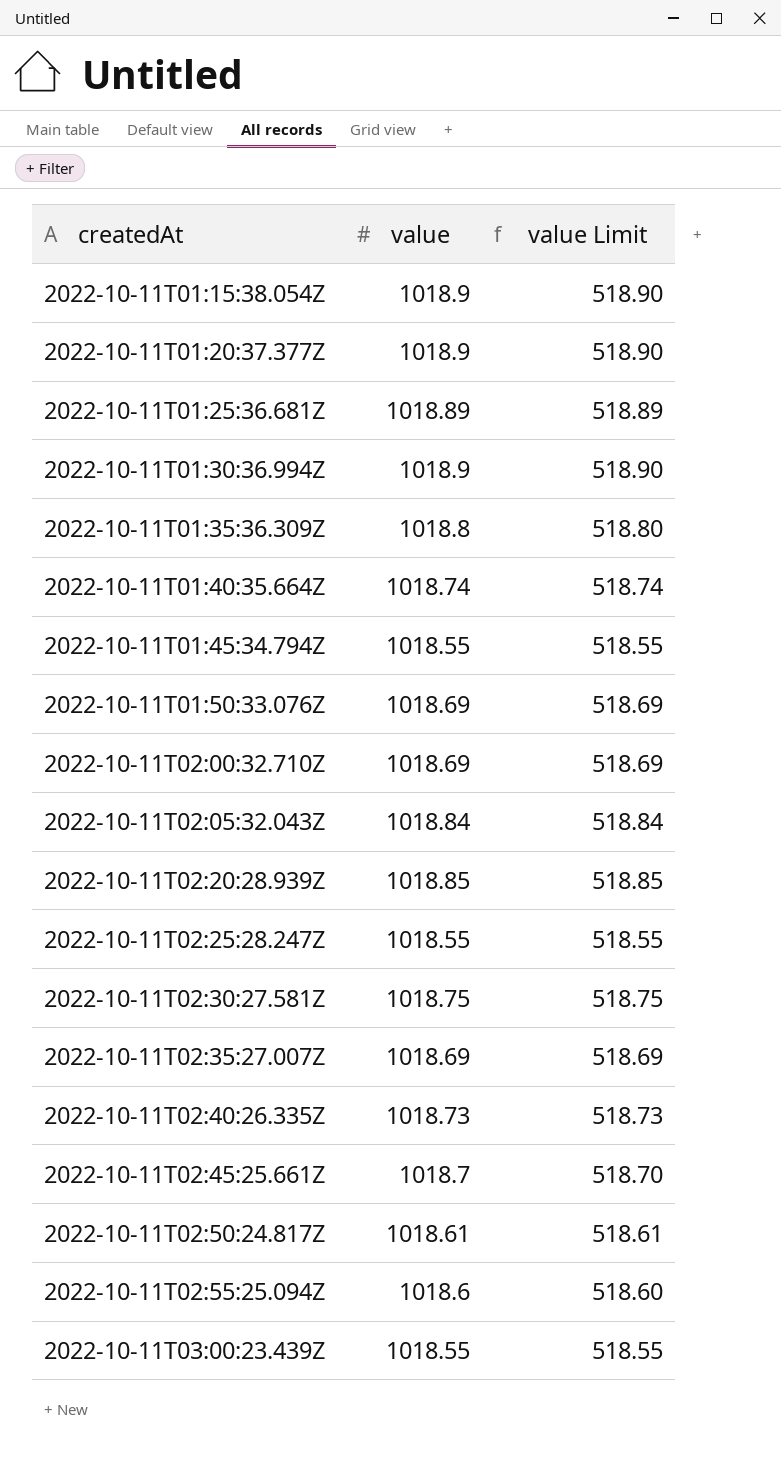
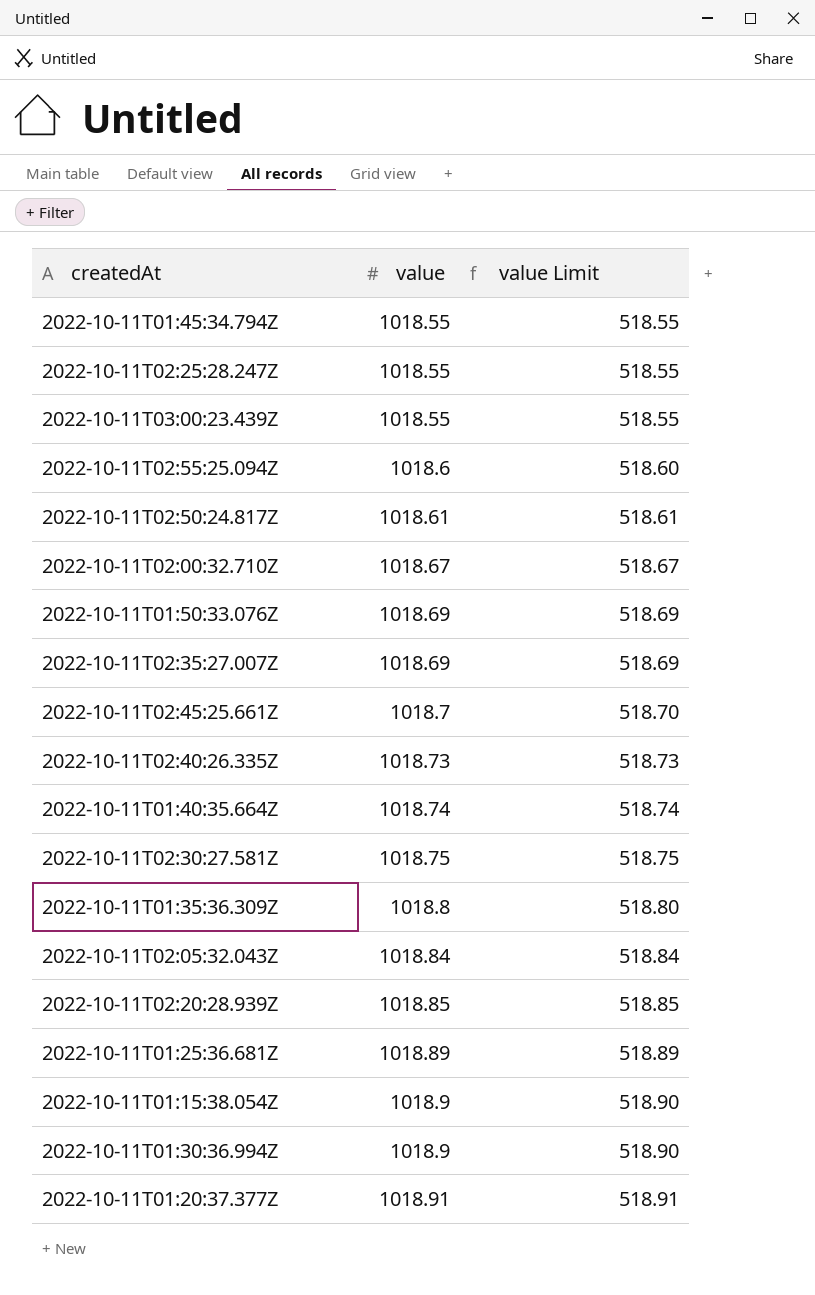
row order: createdAt ascending -> value ascending
2022-10-11T02:00:32.710Z | value: 1018.69 -> 1018.67
2022-10-11T02:00:32.710Z | value Limit: 518.69 -> 518.67
2022-10-11T01:20:37.377Z | value: 1018.9 -> 1018.91
2022-10-11T01:20:37.377Z | value Limit: 518.90 -> 518.91

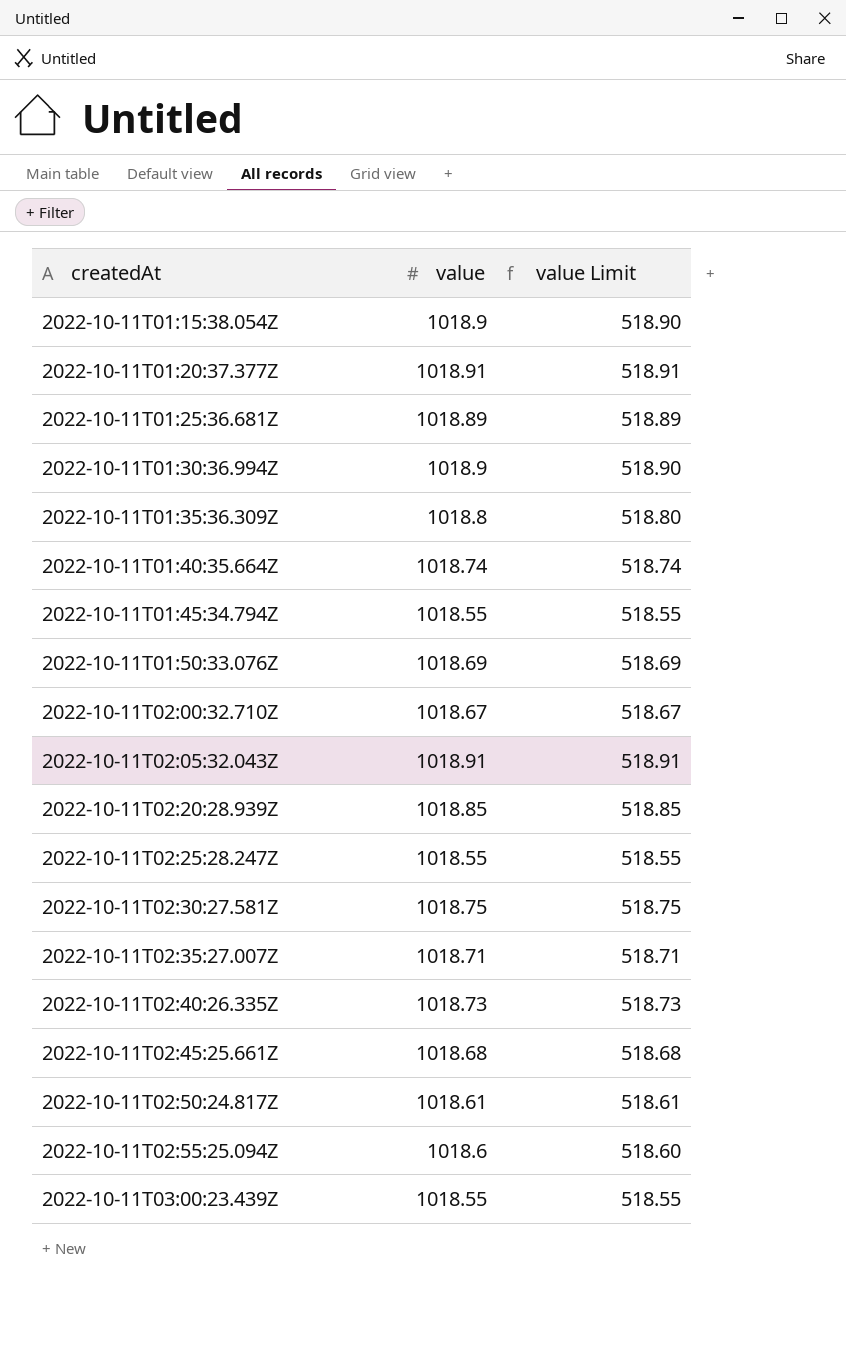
row order: value ascending -> createdAt ascending
2022-10-11T02:05:32.043Z | value: 1018.84 -> 1018.91
2022-10-11T02:05:32.043Z | value Limit: 518.84 -> 518.91
2022-10-11T02:35:27.007Z | value: 1018.69 -> 1018.71
2022-10-11T02:35:27.007Z | value Limit: 518.69 -> 518.71
2022-10-11T02:45:25.661Z | value: 1018.7 -> 1018.68
2022-10-11T02:45:25.661Z | value Limit: 518.70 -> 518.68

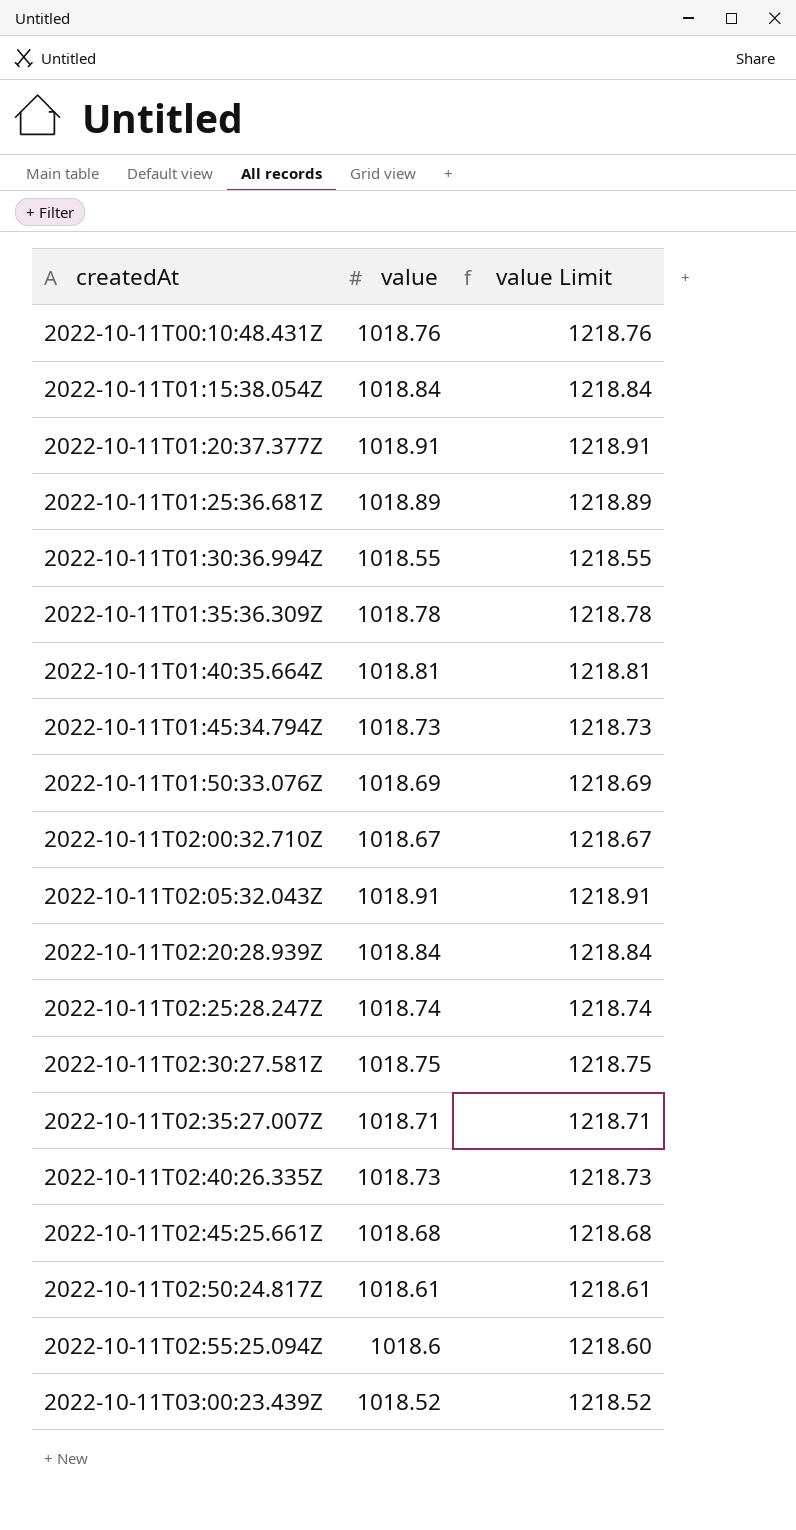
column value Limit | formula: [value] - 500 -> [value] + 200
row 2022-10-11T00:10:48.431Z: none -> 1018.76 | 1218.76
2022-10-11T01:15:38.054Z | value: 1018.9 -> 1018.84
2022-10-11T01:30:36.994Z | value: 1018.9 -> 1018.55
2022-10-11T01:35:36.309Z | value: 1018.8 -> 1018.78
2022-10-11T01:40:35.664Z | value: 1018.74 -> 1018.81
2022-10-11T01:45:34.794Z | value: 1018.55 -> 1018.73
2022-10-11T02:20:28.939Z | value: 1018.85 -> 1018.84
2022-10-11T02:25:28.247Z | value: 1018.55 -> 1018.74
2022-10-11T03:00:23.439Z | value: 1018.55 -> 1018.52

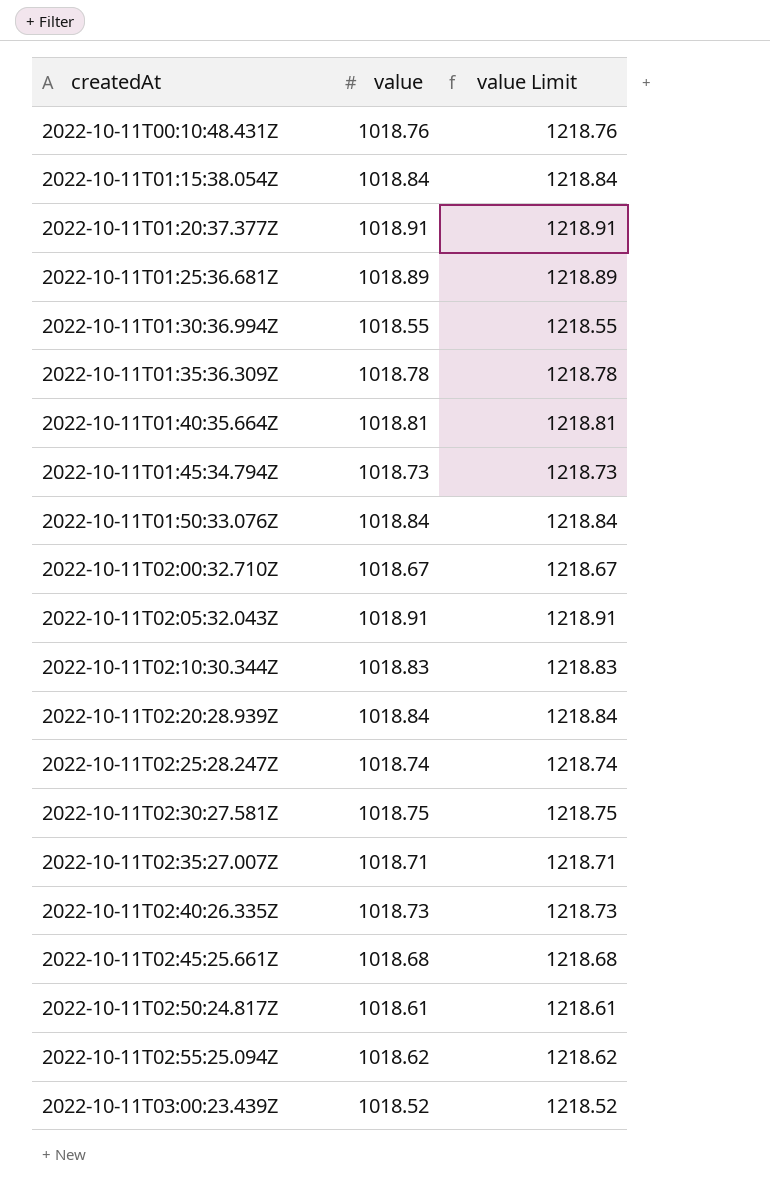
2022-10-11T01:50:33.076Z | value: 1018.69 -> 1018.84
2022-10-11T01:50:33.076Z | value Limit: 1218.69 -> 1218.84
row 2022-10-11T02:10:30.344Z: none -> 1018.83 | 1218.83
2022-10-11T02:55:25.094Z | value: 1018.6 -> 1018.62
2022-10-11T02:55:25.094Z | value Limit: 1218.60 -> 1218.62

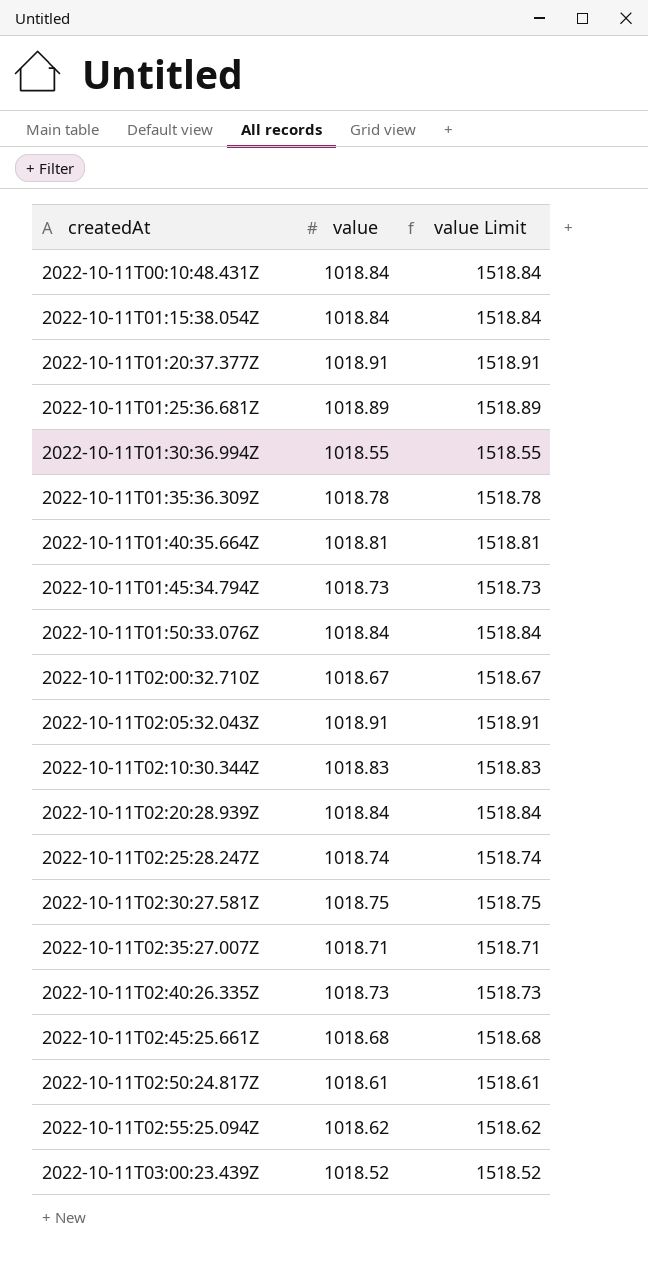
column value Limit | formula: [value] + 200 -> [value] + 500
2022-10-11T00:10:48.431Z | value: 1018.76 -> 1018.84

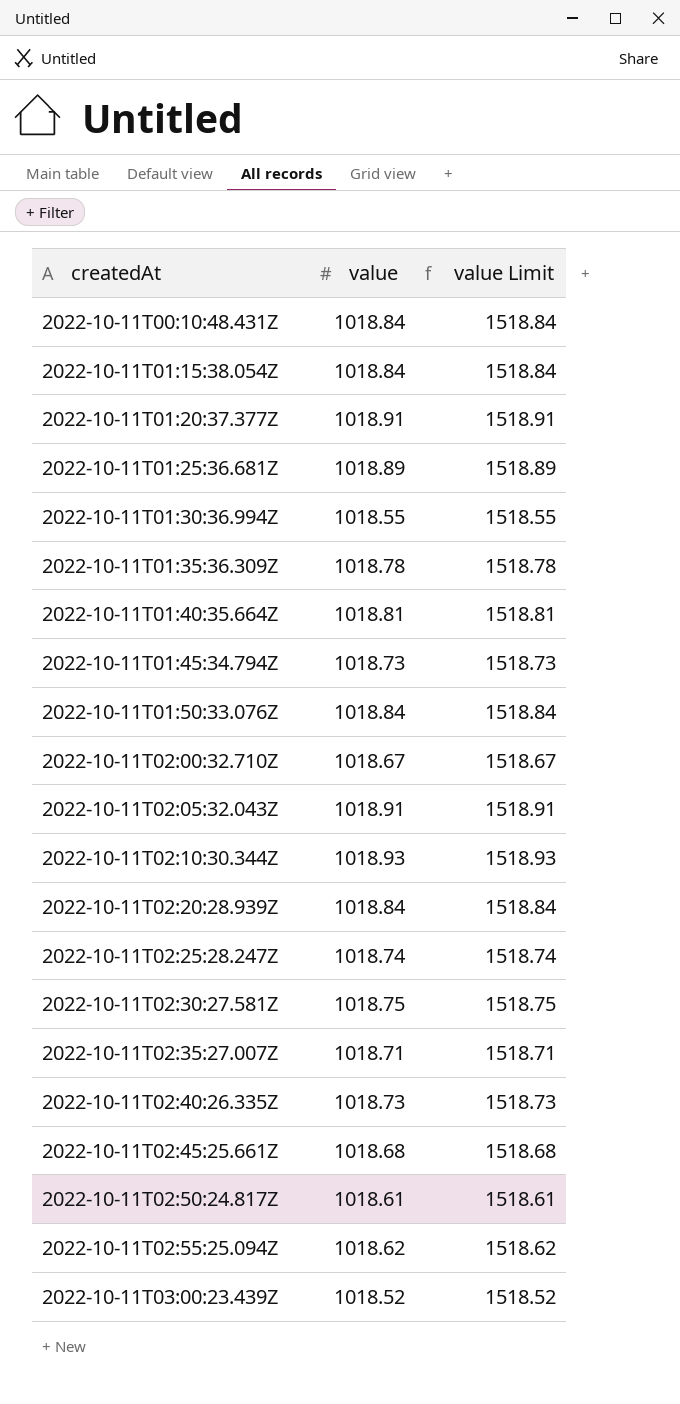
2022-10-11T02:10:30.344Z | value: 1018.83 -> 1018.93
2022-10-11T02:10:30.344Z | value Limit: 1518.83 -> 1518.93

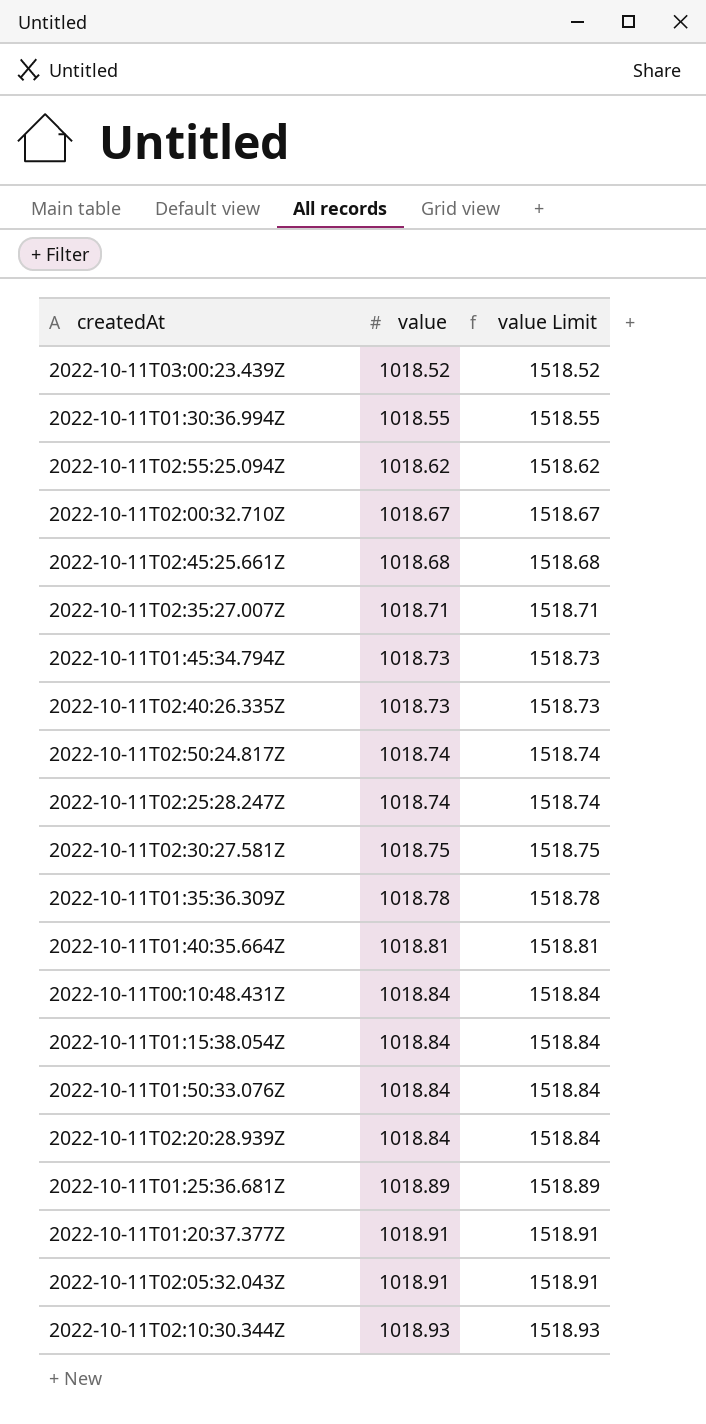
row order: createdAt ascending -> value ascending
2022-10-11T02:50:24.817Z | value: 1018.61 -> 1018.74
2022-10-11T02:50:24.817Z | value Limit: 1518.61 -> 1518.74

